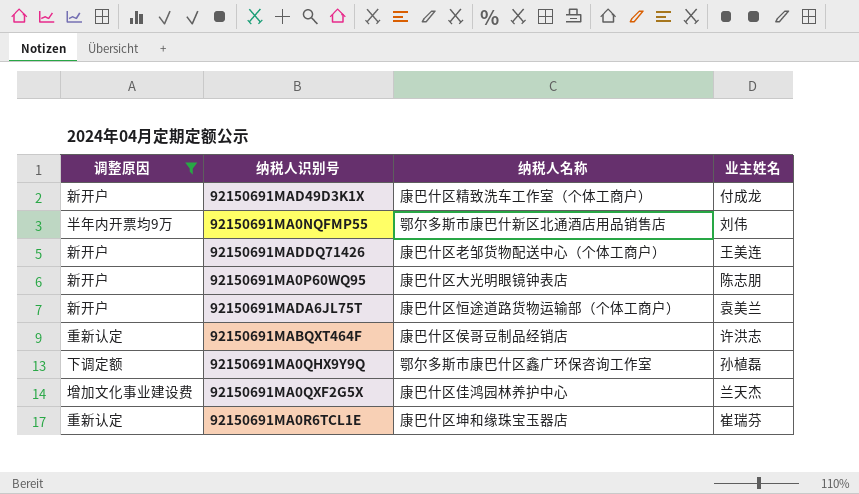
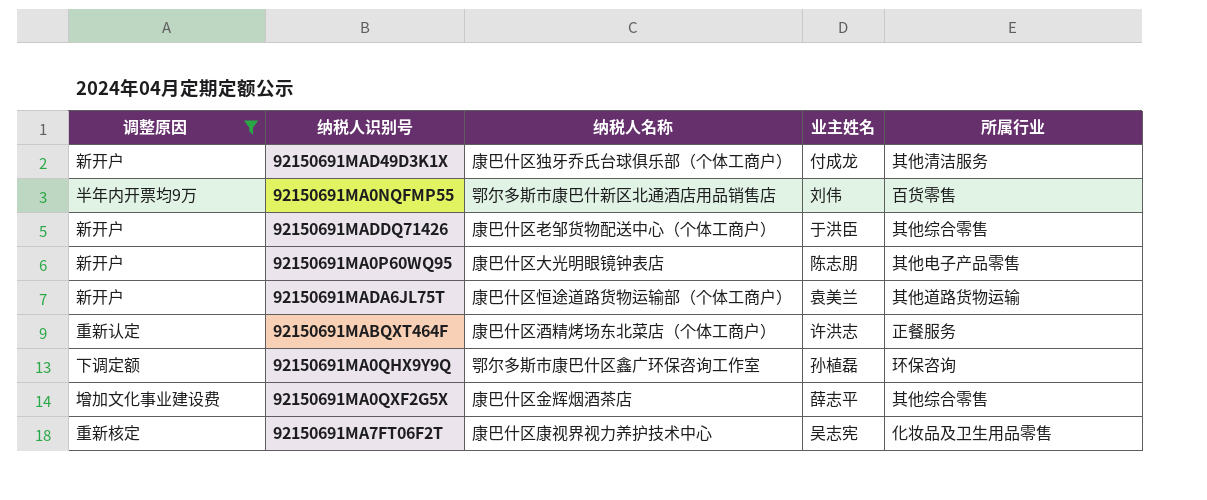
column 所属行业 | position: none -> 5
row 92150691MA0R6TCL1E: 重新认定 | 康巴什区坤和缘珠宝玉器店 | 崔瑞芬 -> none
92150691MAD49D3K1X | 纳税人名称: 康巴什区精致洗车工作室（个体工商户） -> 康巴什区独牙乔氏台球俱乐部（个体工商户）
92150691MADDQ71426 | 业主姓名: 王美连 -> 于洪臣
92150691MABQXT464F | 纳税人名称: 康巴什区侯哥豆制品经销店 -> 康巴什区酒精烤场东北菜店（个体工商户）
92150691MA0QXF2G5X | 纳税人名称: 康巴什区佳鸿园林养护中心 -> 康巴什区金辉烟酒茶店
92150691MA0QXF2G5X | 业主姓名: 兰天杰 -> 薛志平
row 92150691MA7FT06F2T: none -> 重新核定 | 康巴什区康视界视力养护技术中心 | 吴志宪 | 化妆品及卫生用品零售

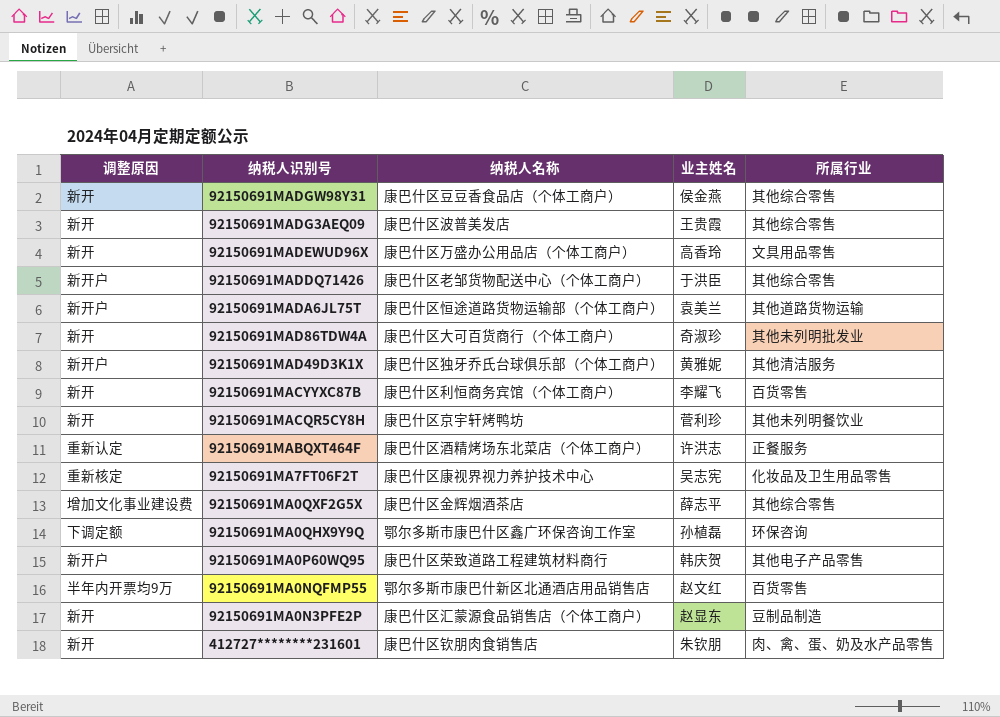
filter: 调整原因 != 新开 -> none
row order: none -> 纳税人识别号 descending
92150691MAD49D3K1X | 业主姓名: 付成龙 -> 黄雅妮
92150691MA0P60WQ95 | 纳税人名称: 康巴什区大光明眼镜钟表店 -> 康巴什区荣致道路工程建筑材料商行
92150691MA0P60WQ95 | 业主姓名: 陈志朋 -> 韩庆贺
92150691MA0NQFMP55 | 业主姓名: 刘伟 -> 赵文红

